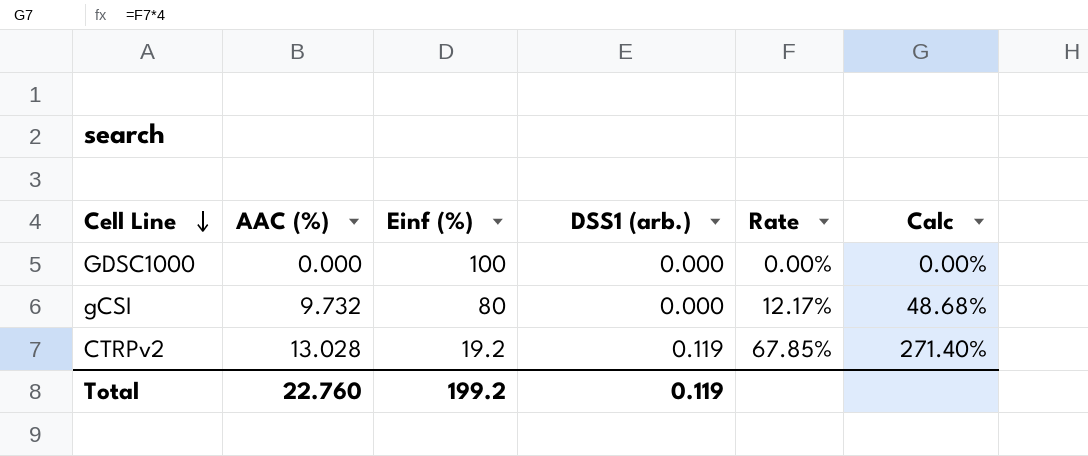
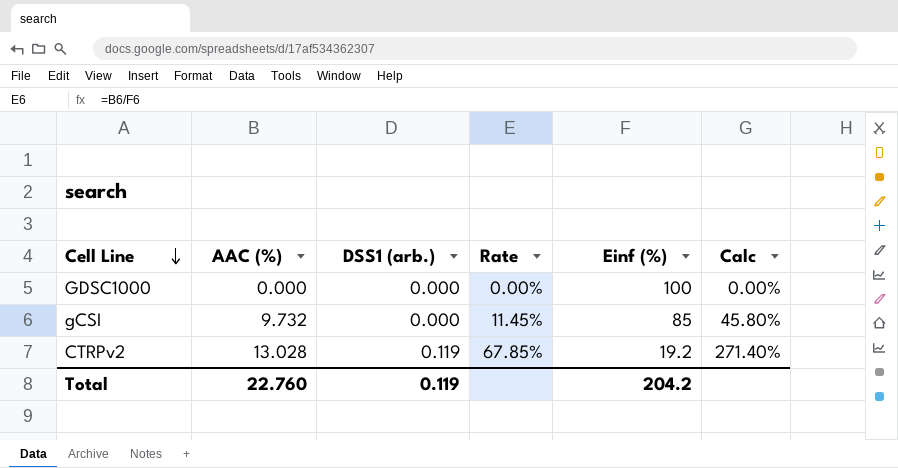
column Einf (%) | position: 3 -> 5
gCSI | Rate: 12.17% -> 11.45%
gCSI | Einf (%): 80 -> 85
gCSI | Calc: 48.68% -> 45.80%
Total | Einf (%): 199.2 -> 204.2

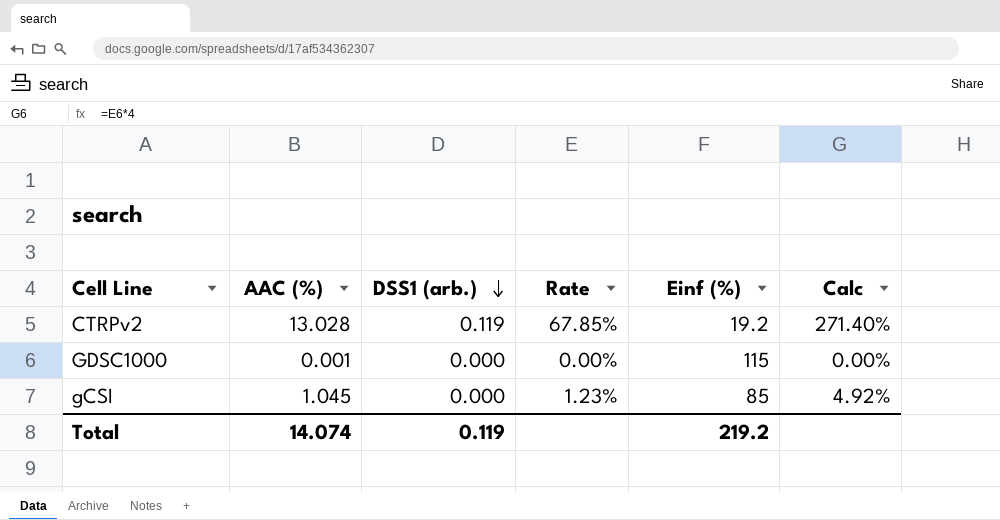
row order: Cell Line descending -> DSS1 (arb.) descending
GDSC1000 | AAC (%): 0.000 -> 0.001
GDSC1000 | Einf (%): 100 -> 115
gCSI | AAC (%): 9.732 -> 1.045
gCSI | Rate: 11.45% -> 1.23%
gCSI | Calc: 45.80% -> 4.92%
Total | AAC (%): 22.760 -> 14.074
Total | Einf (%): 204.2 -> 219.2

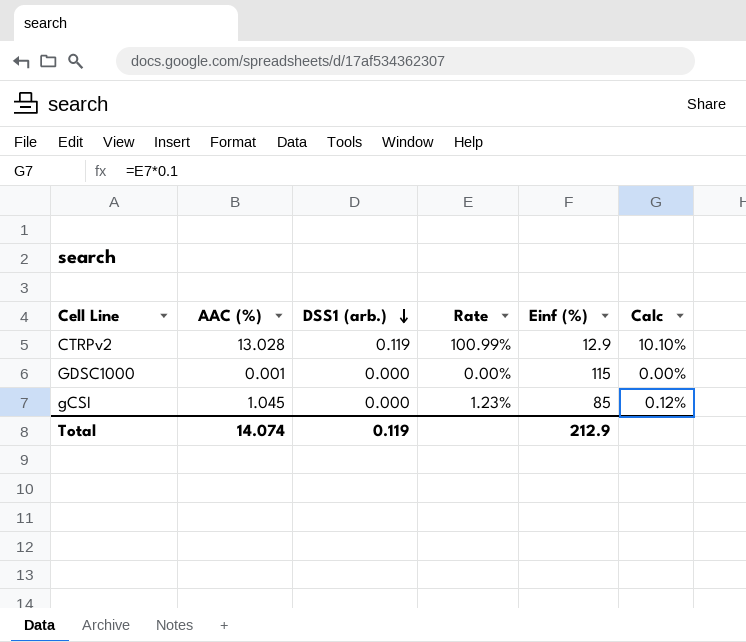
column Calc | formula: [Rate] * 4 -> [Rate] * 0.1
CTRPv2 | Rate: 67.85% -> 100.99%
CTRPv2 | Einf (%): 19.2 -> 12.9
Total | Einf (%): 219.2 -> 212.9

